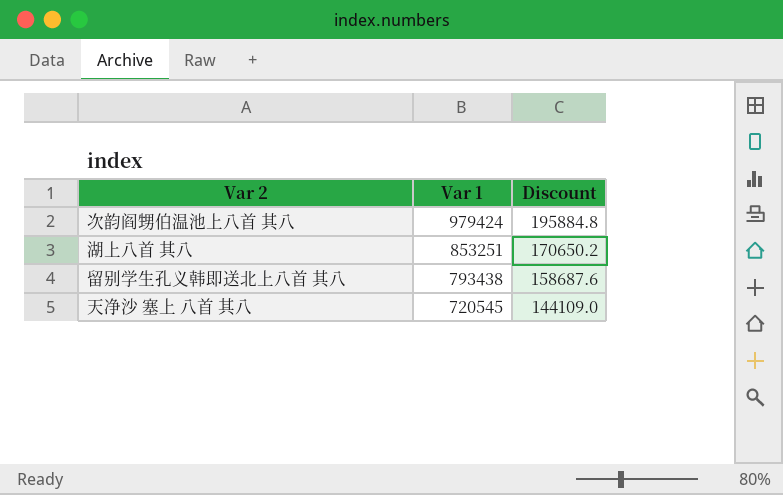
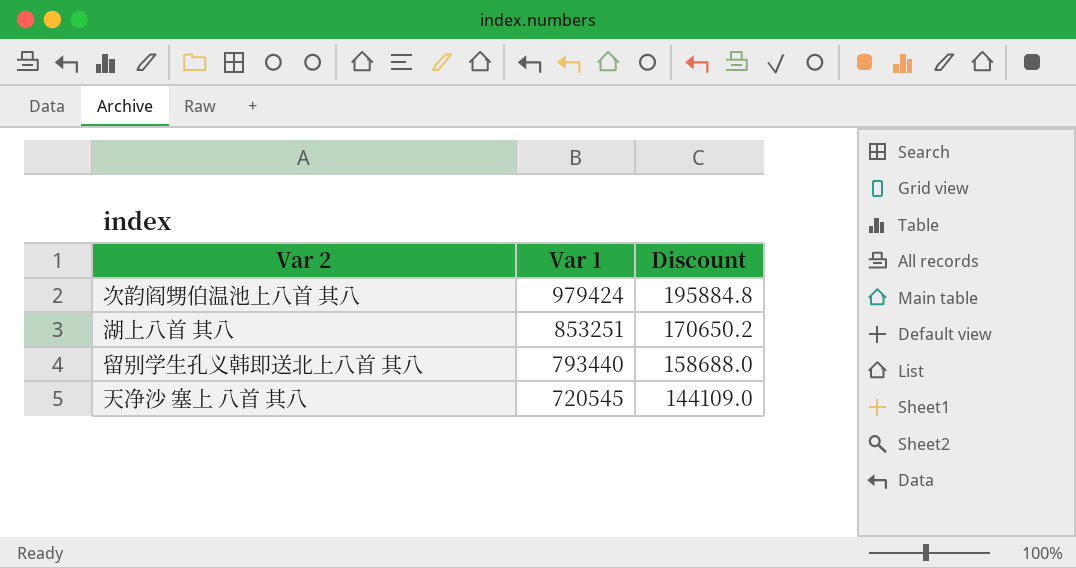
留别学生孔义韩即送北上八首 其八 | Var 1: 793438 -> 793440
留别学生孔义韩即送北上八首 其八 | Discount: 158687.6 -> 158688.0

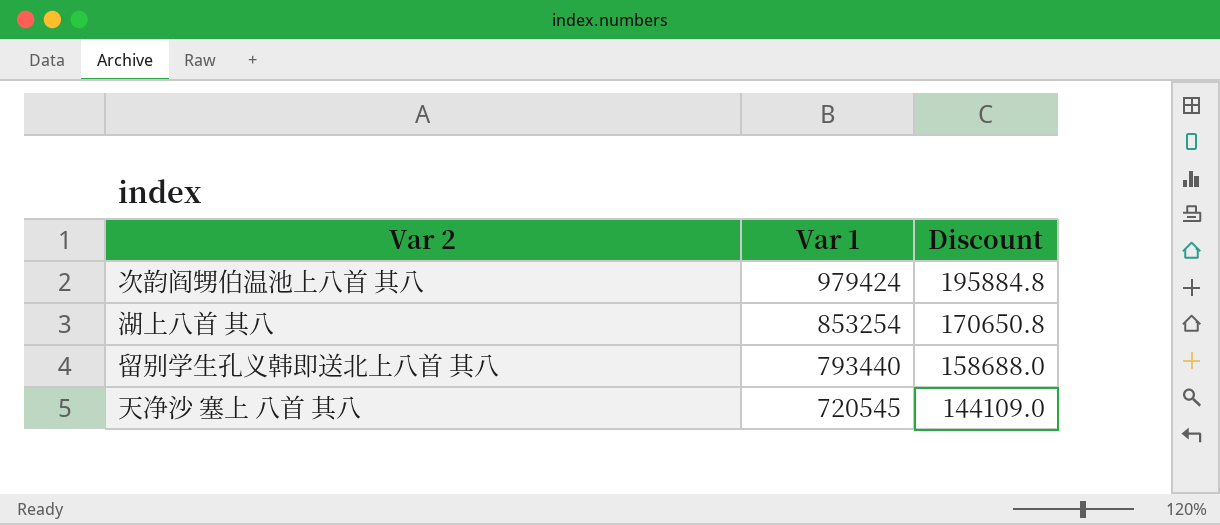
湖上八首 其八 | Var 1: 853251 -> 853254
湖上八首 其八 | Discount: 170650.2 -> 170650.8

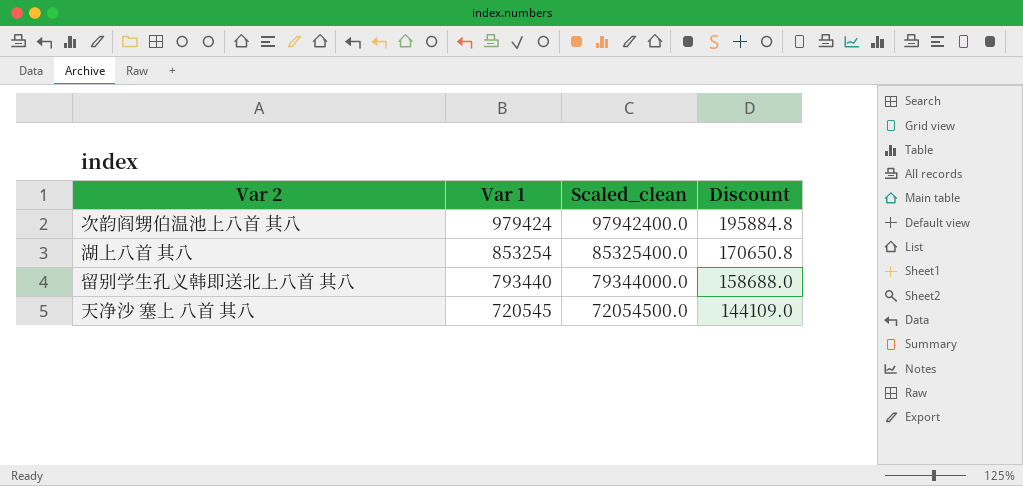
column Scaled_clean | formula: none -> [Var 1] * 100

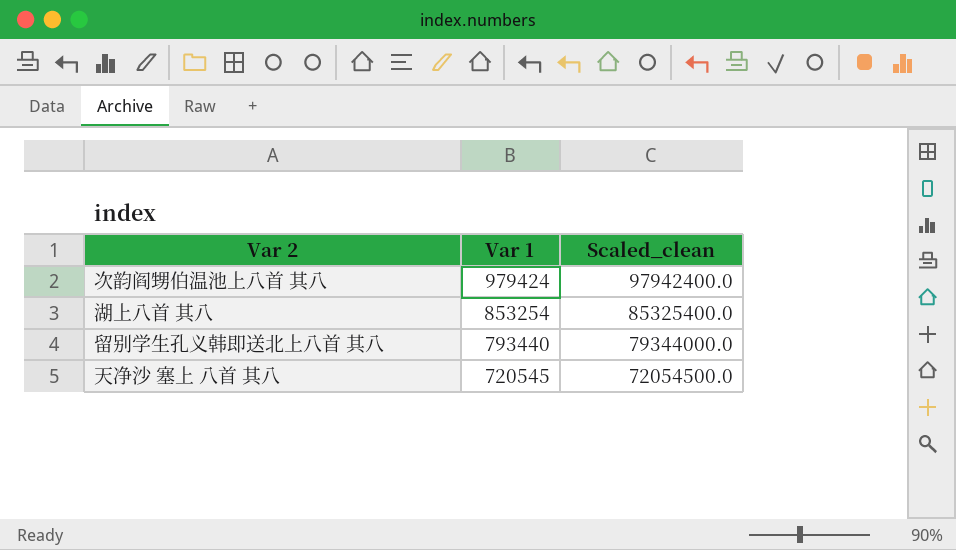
column Discount | formula: [Var 1] * 0.2 -> none

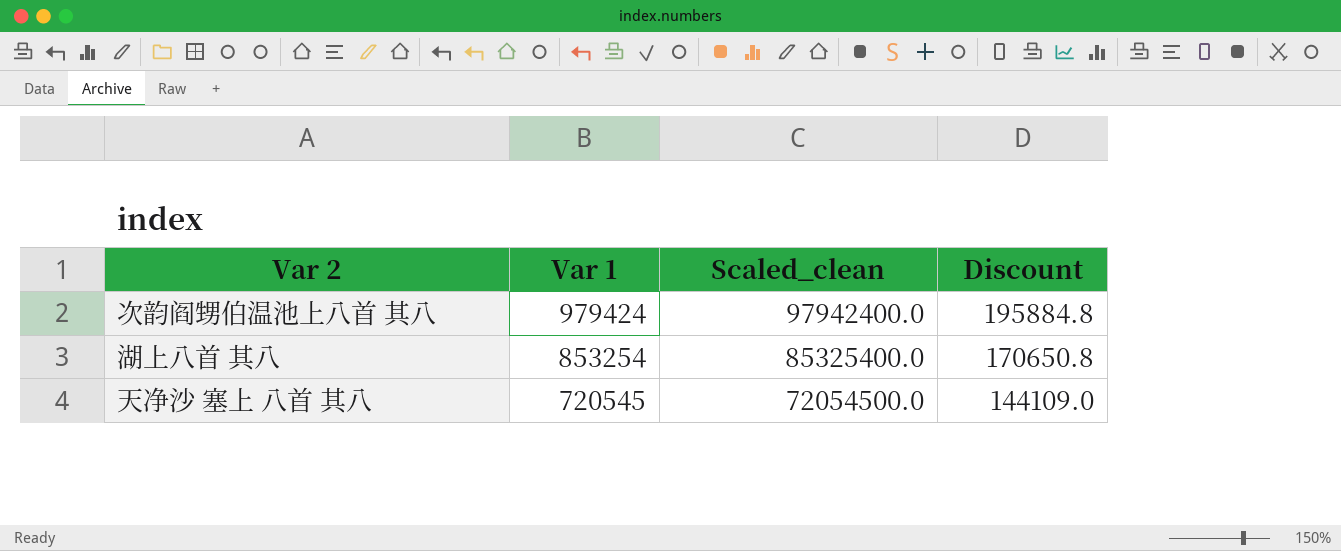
column Discount | formula: none -> [Var 1] * 0.2
row 留别学生孔义韩即送北上八首 其八: 793440 | 79344000.0 -> none

